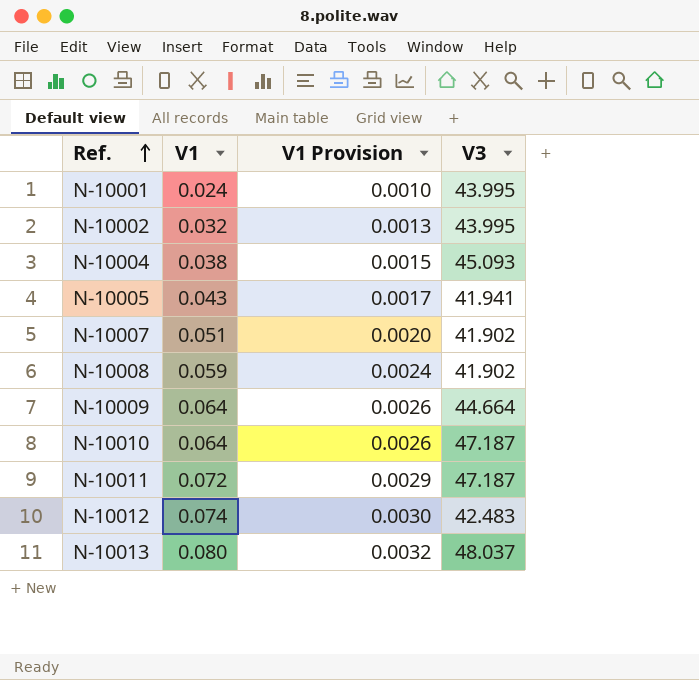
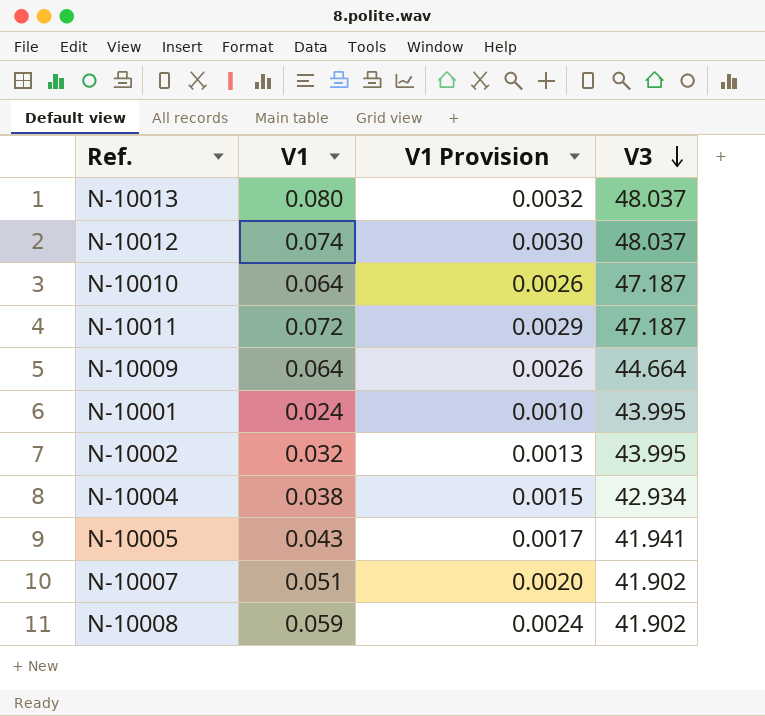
row order: Ref. ascending -> V3 descending
N-10012 | V3: 42.483 -> 48.037
N-10004 | V3: 45.093 -> 42.934

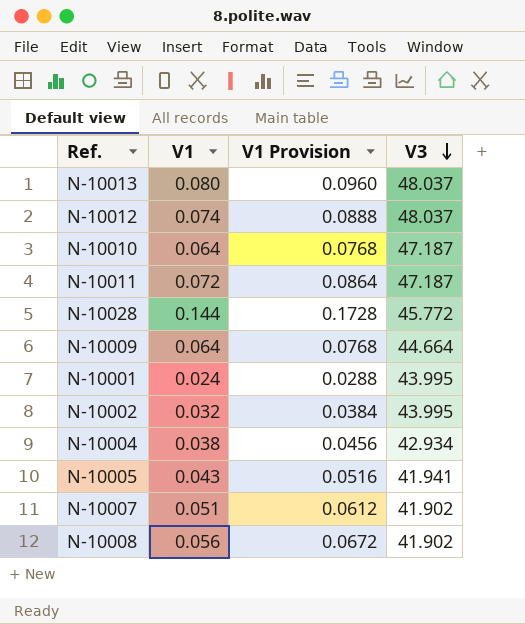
column V1 Provision | formula: [V1] * 0.04 -> [V1] * 1.2
row N-10028: none -> 0.144 | 0.1728 | 45.772
N-10008 | V1: 0.059 -> 0.056

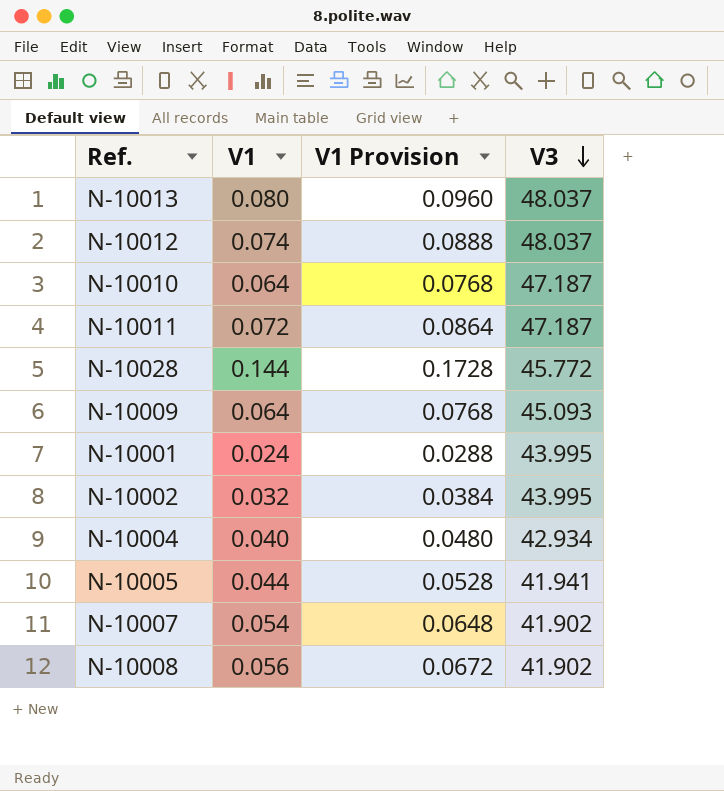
N-10009 | V3: 44.664 -> 45.093
N-10004 | V1: 0.038 -> 0.040
N-10004 | V1 Provision: 0.0456 -> 0.0480
N-10005 | V1: 0.043 -> 0.044
N-10005 | V1 Provision: 0.0516 -> 0.0528
N-10007 | V1: 0.051 -> 0.054
N-10007 | V1 Provision: 0.0612 -> 0.0648

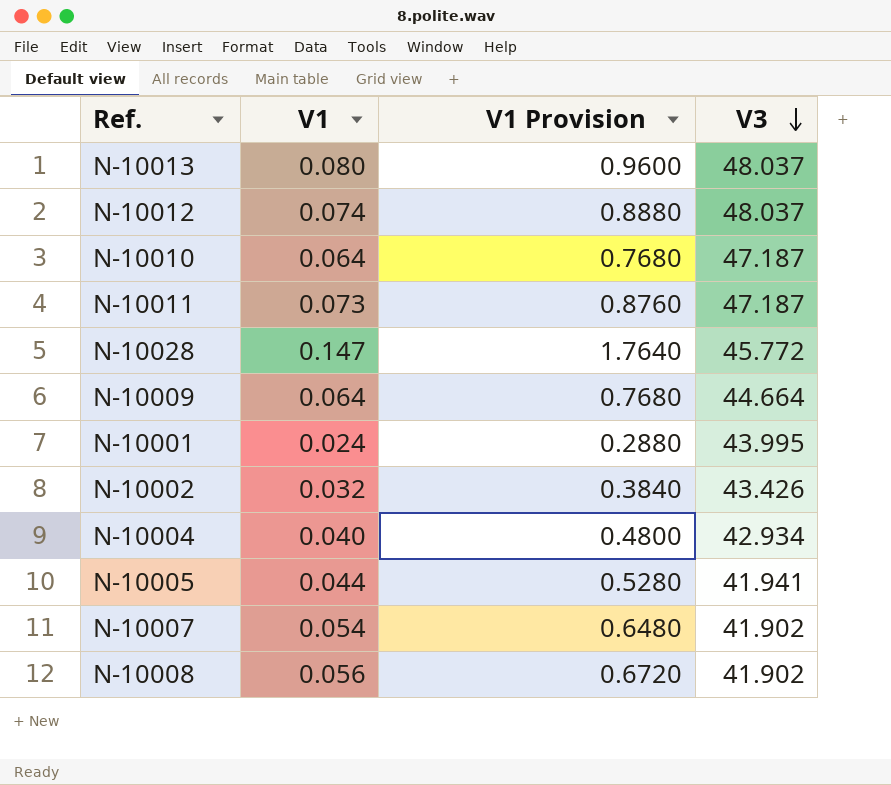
column V1 Provision | formula: [V1] * 1.2 -> [V1] * 12
N-10011 | V1: 0.072 -> 0.073
N-10028 | V1: 0.144 -> 0.147
N-10009 | V3: 45.093 -> 44.664
N-10002 | V3: 43.995 -> 43.426

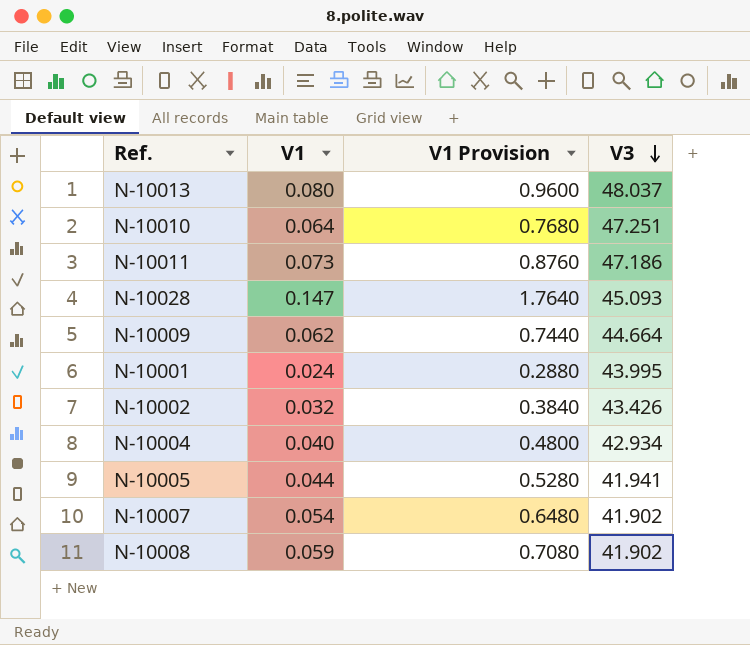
row N-10012: 0.074 | 0.8880 | 48.037 -> none
N-10010 | V3: 47.187 -> 47.251
N-10011 | V3: 47.187 -> 47.186
N-10028 | V3: 45.772 -> 45.093
N-10009 | V1: 0.064 -> 0.062
N-10009 | V1 Provision: 0.7680 -> 0.7440
N-10008 | V1: 0.056 -> 0.059
N-10008 | V1 Provision: 0.6720 -> 0.7080

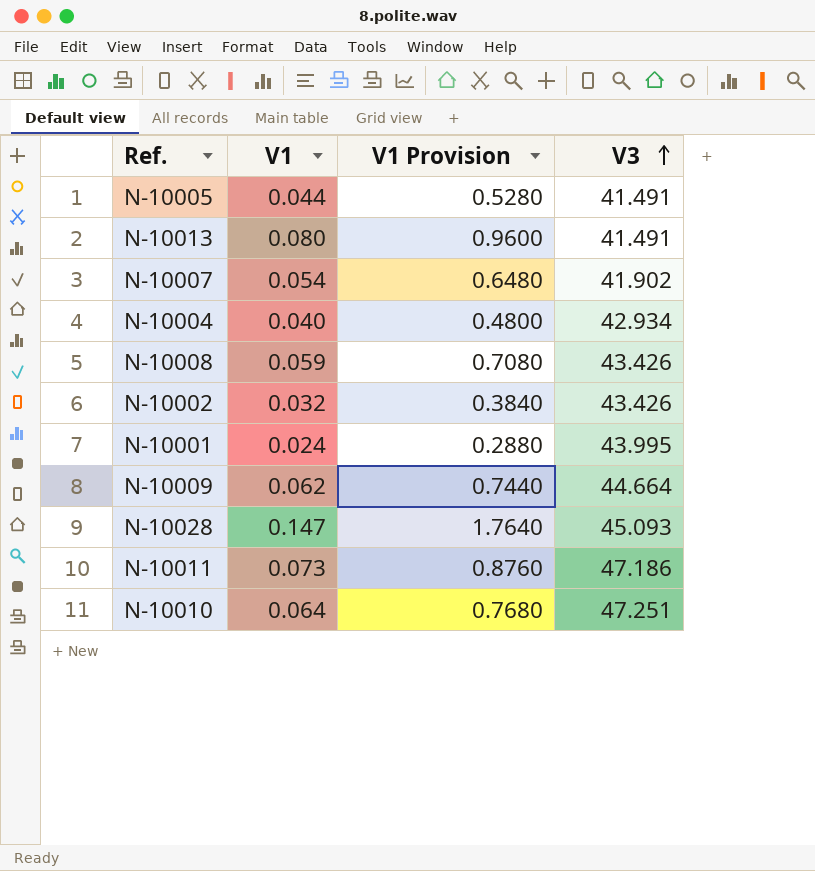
row order: V3 descending -> V3 ascending
N-10005 | V3: 41.941 -> 41.491
N-10013 | V3: 48.037 -> 41.491
N-10008 | V3: 41.902 -> 43.426

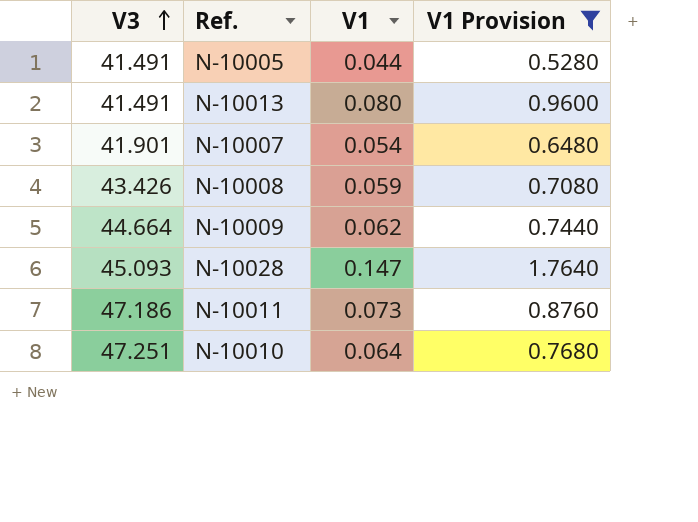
filter: none -> V1 Provision >= 0.5280
column V3 | position: 4 -> 1
N-10007 | V3: 41.902 -> 41.901

